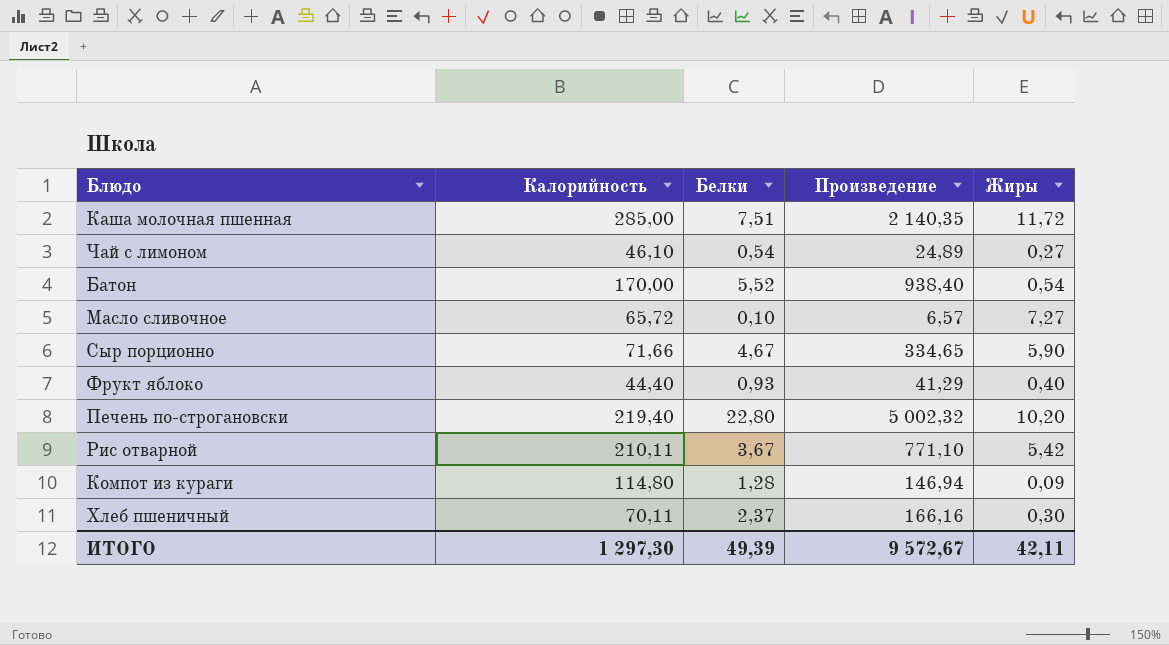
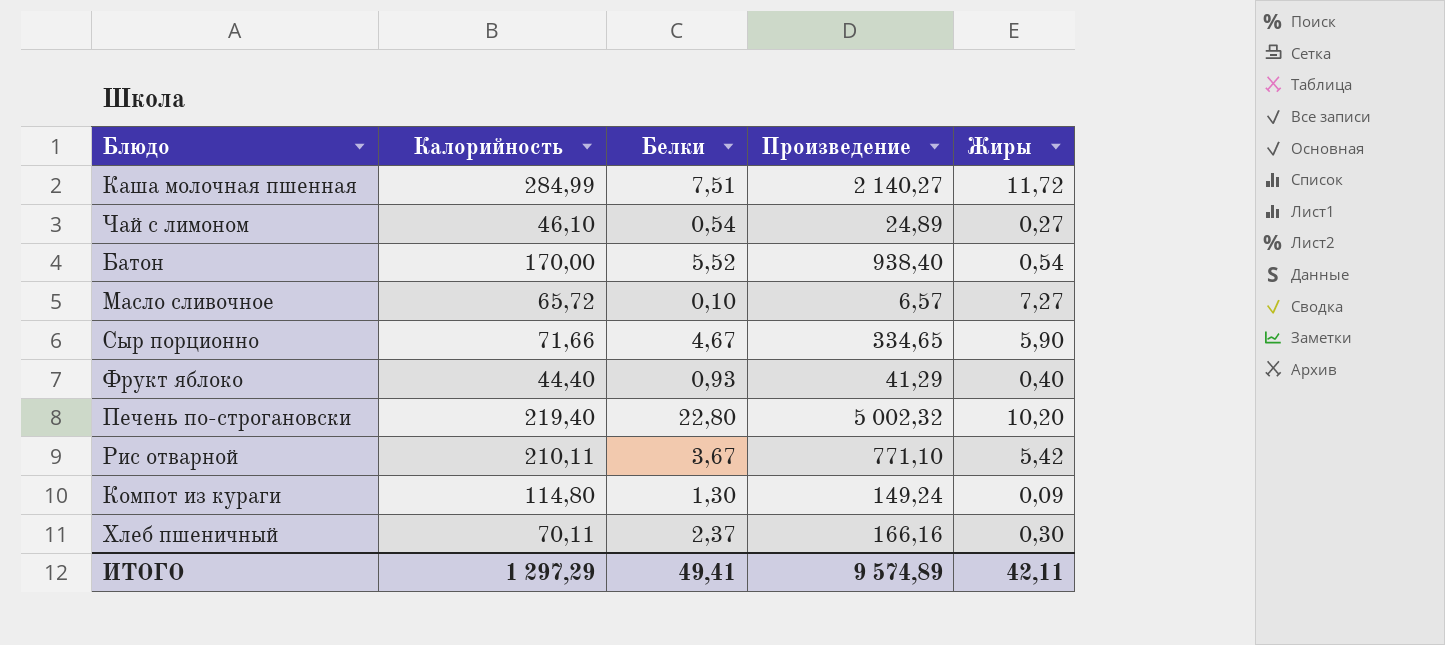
Каша молочная пшенная | Калорийность: 285,00 -> 284,99
Каша молочная пшенная | Произведение: 2 140,35 -> 2 140,27
Компот из кураги | Белки: 1,28 -> 1,30
Компот из кураги | Произведение: 146,94 -> 149,24
ИТОГО | Калорийность: 1 297,30 -> 1 297,29
ИТОГО | Белки: 49,39 -> 49,41
ИТОГО | Произведение: 9 572,67 -> 9 574,89

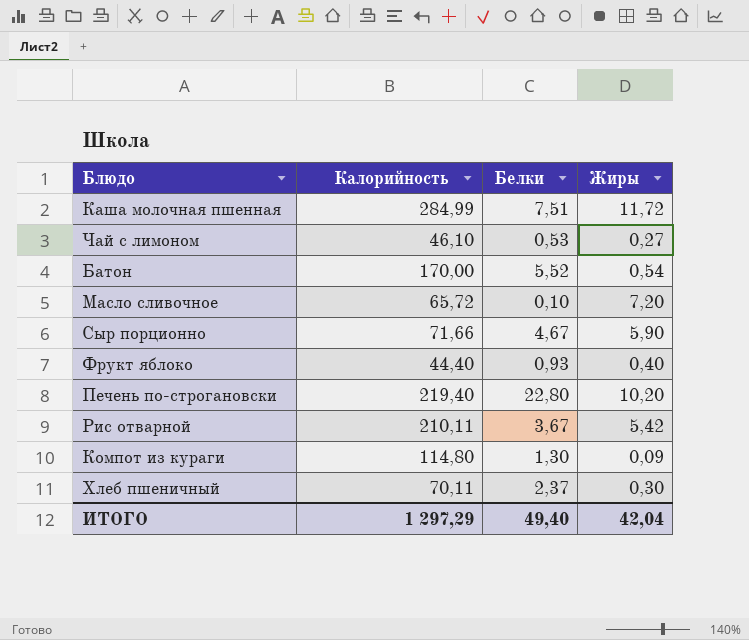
column Произведение | formula: [Калорийность] * [Белки] -> none
Чай с лимоном | Белки: 0,54 -> 0,53
Масло сливочное | Жиры: 7,27 -> 7,20
ИТОГО | Белки: 49,41 -> 49,40
ИТОГО | Жиры: 42,11 -> 42,04

